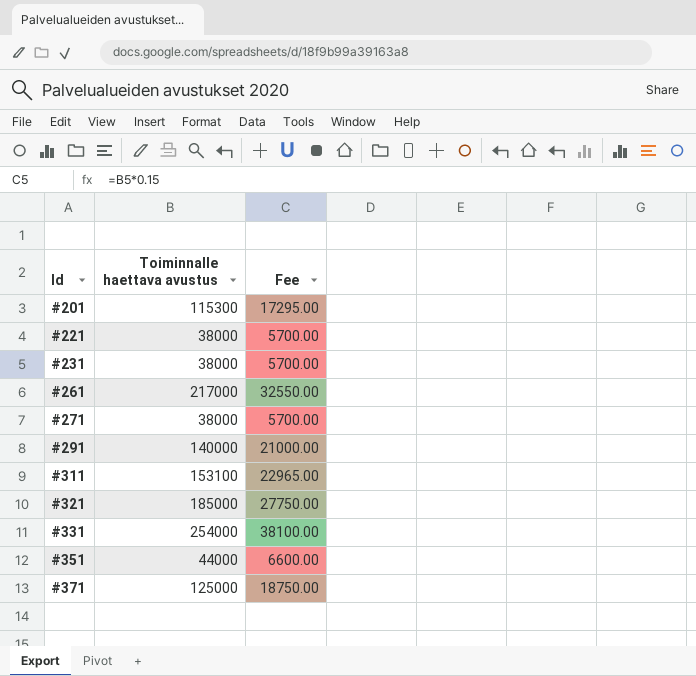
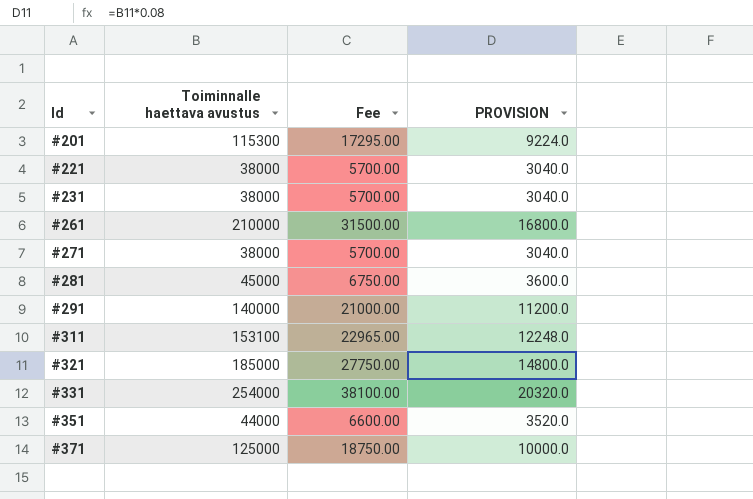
column PROVISION | formula: none -> [Toiminnalle haettava avustus] * 0.08
#261 | Toiminnalle haettava avustus: 217000 -> 210000
#261 | Fee: 32550.00 -> 31500.00
row #281: none -> 45000 | 6750.00 | 3600.0

